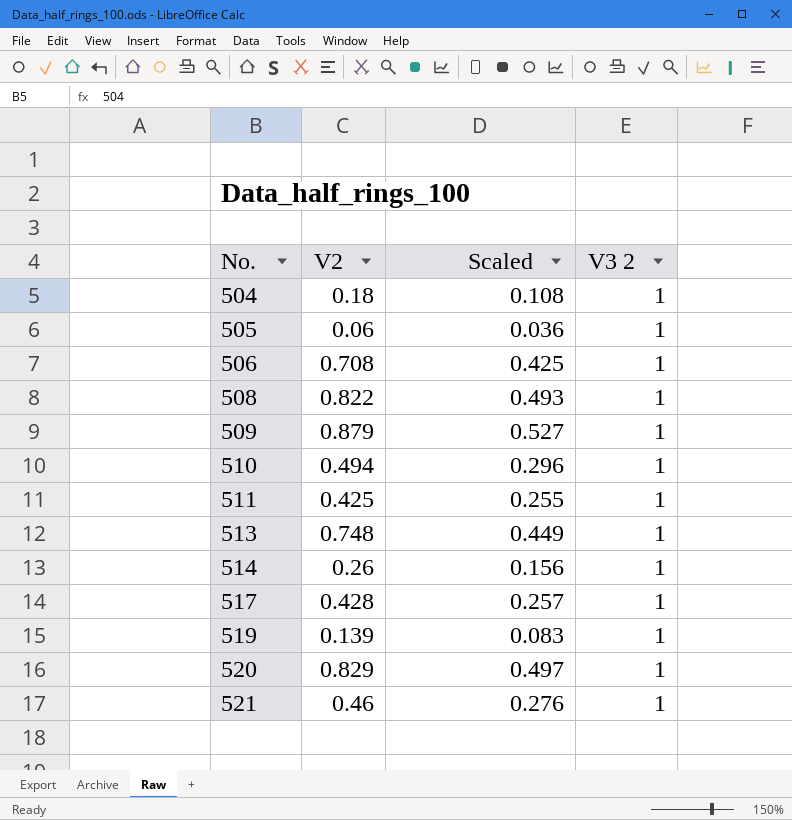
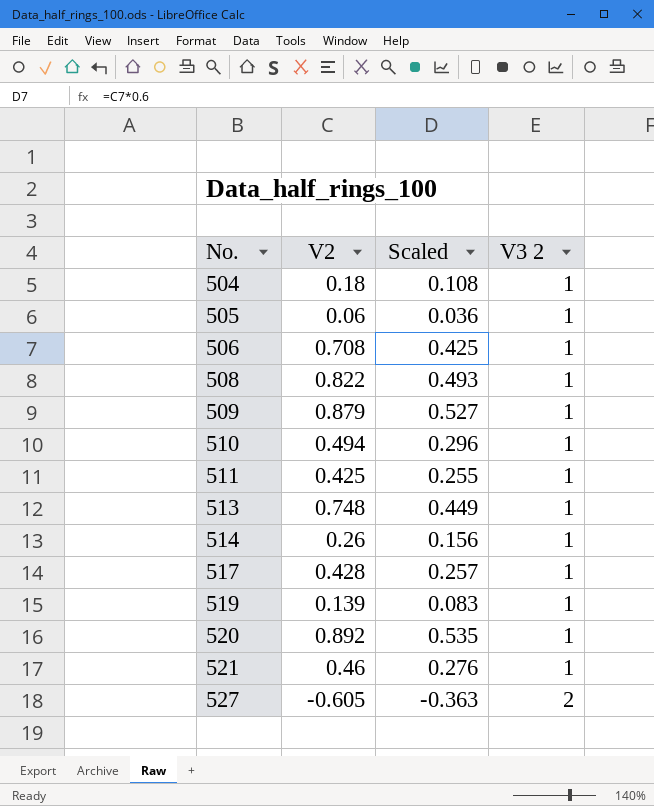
520 | V2: 0.829 -> 0.892
520 | Scaled: 0.497 -> 0.535
row 527: none -> -0.605 | -0.363 | 2

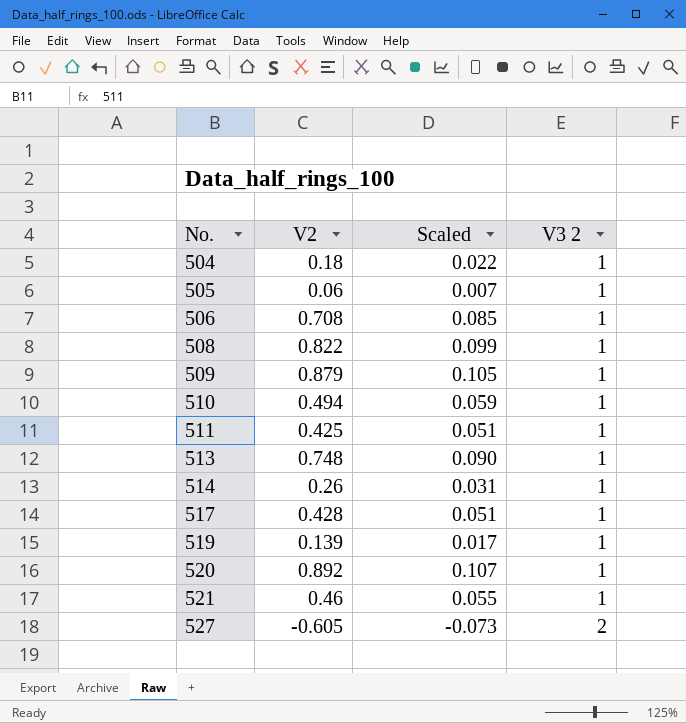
column Scaled | formula: [V2] * 0.6 -> [V2] * 0.12

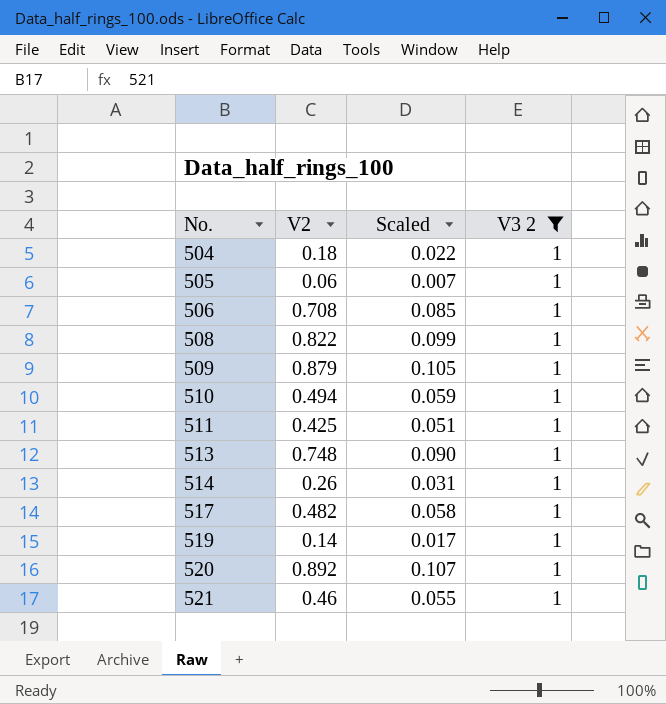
filter: none -> V3 2 = 1
517 | V2: 0.428 -> 0.482
517 | Scaled: 0.051 -> 0.058
519 | V2: 0.139 -> 0.14

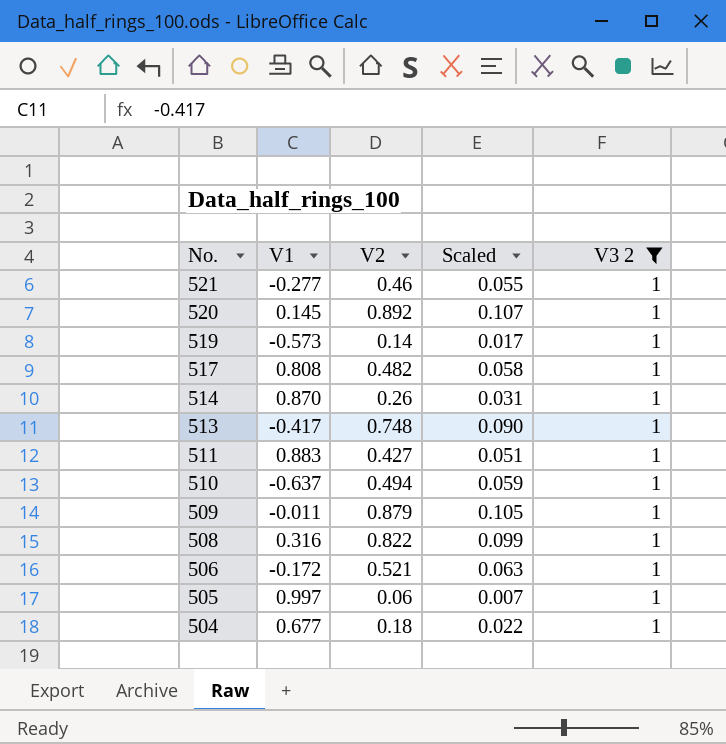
row order: No. ascending -> No. descending
column V1 | position: none -> 2
511 | V2: 0.425 -> 0.427
506 | V2: 0.708 -> 0.521
506 | Scaled: 0.085 -> 0.063

